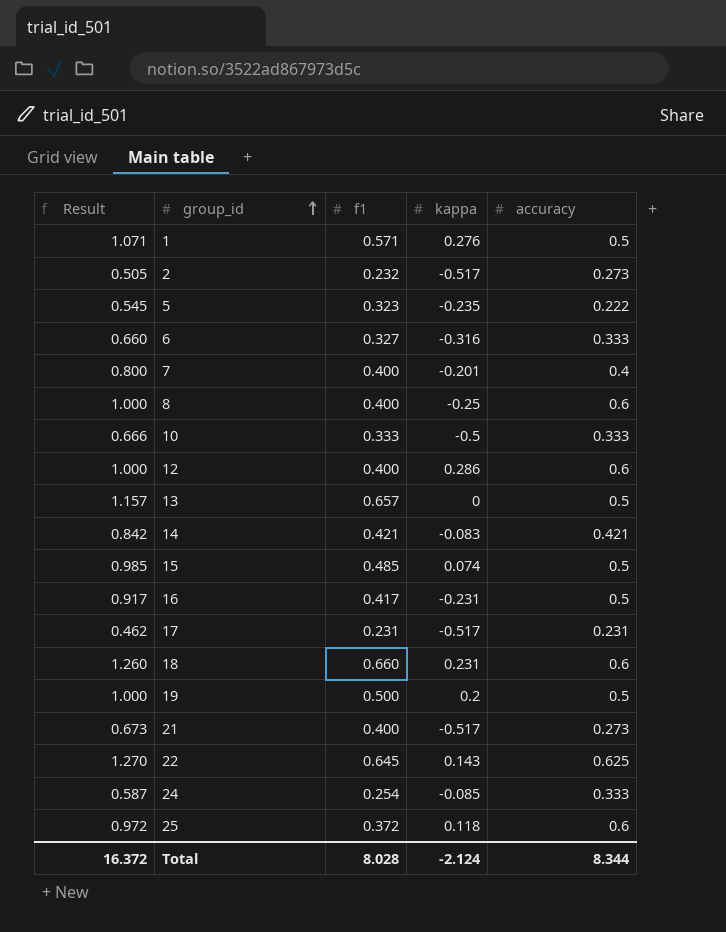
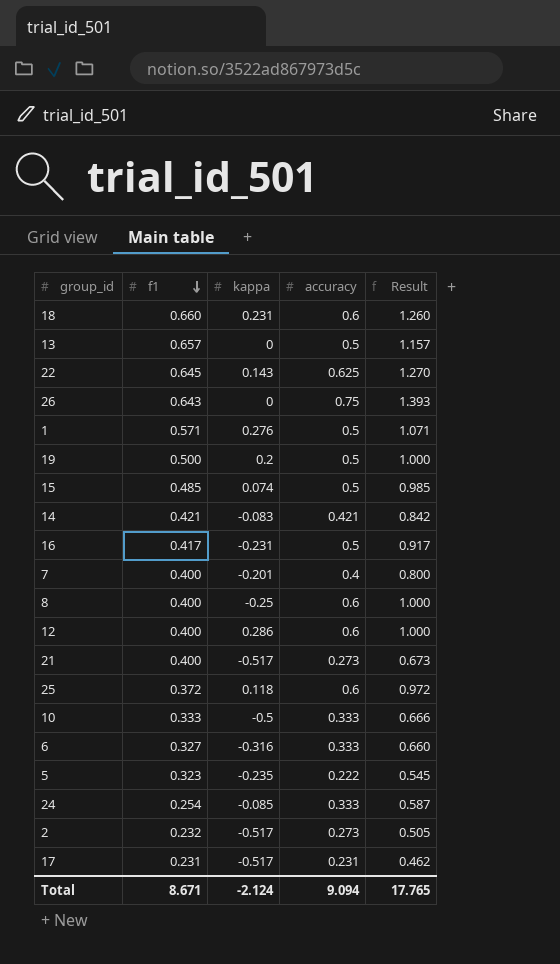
row order: group_id ascending -> f1 descending
column Result | position: 1 -> 5
row 26: none -> 0.643 | 0 | 0.75 | 1.393
Total | f1: 8.028 -> 8.671
Total | accuracy: 8.344 -> 9.094
Total | Result: 16.372 -> 17.765

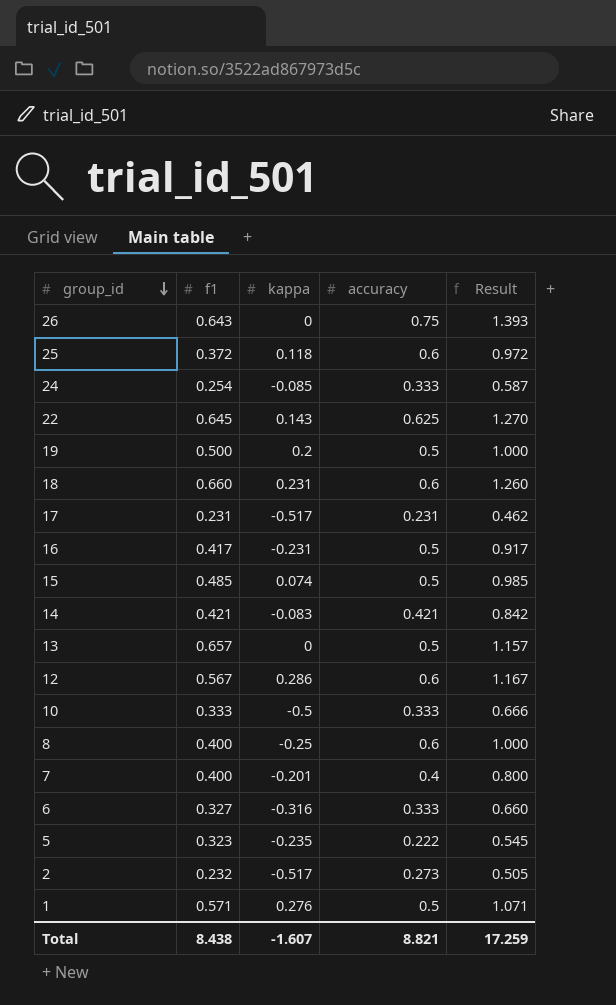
row order: f1 descending -> group_id descending
row 21: 0.400 | -0.517 | 0.273 | 0.673 -> none
12 | f1: 0.400 -> 0.567
12 | Result: 1.000 -> 1.167
Total | f1: 8.671 -> 8.438
Total | kappa: -2.124 -> -1.607
Total | accuracy: 9.094 -> 8.821
Total | Result: 17.765 -> 17.259

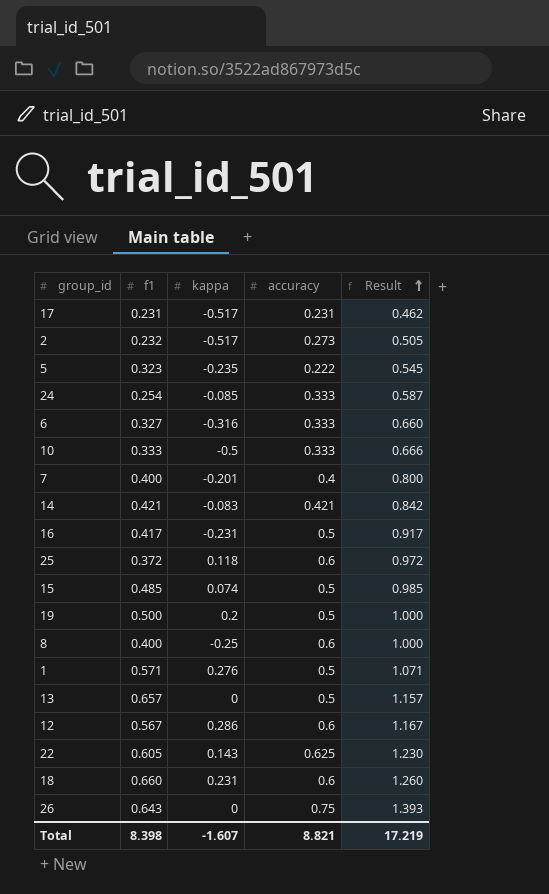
row order: group_id descending -> Result ascending
22 | f1: 0.645 -> 0.605
22 | Result: 1.270 -> 1.230
Total | f1: 8.438 -> 8.398
Total | Result: 17.259 -> 17.219

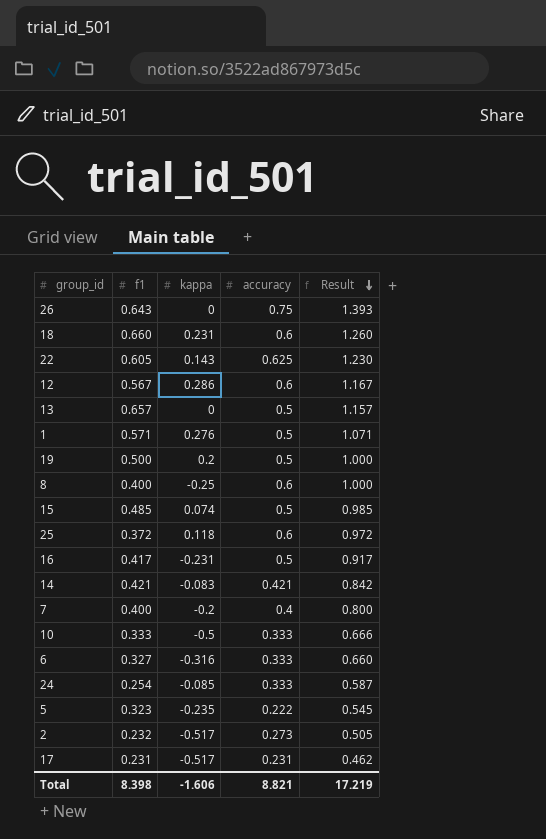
row order: Result ascending -> Result descending
7 | kappa: -0.201 -> -0.2
Total | kappa: -1.607 -> -1.606

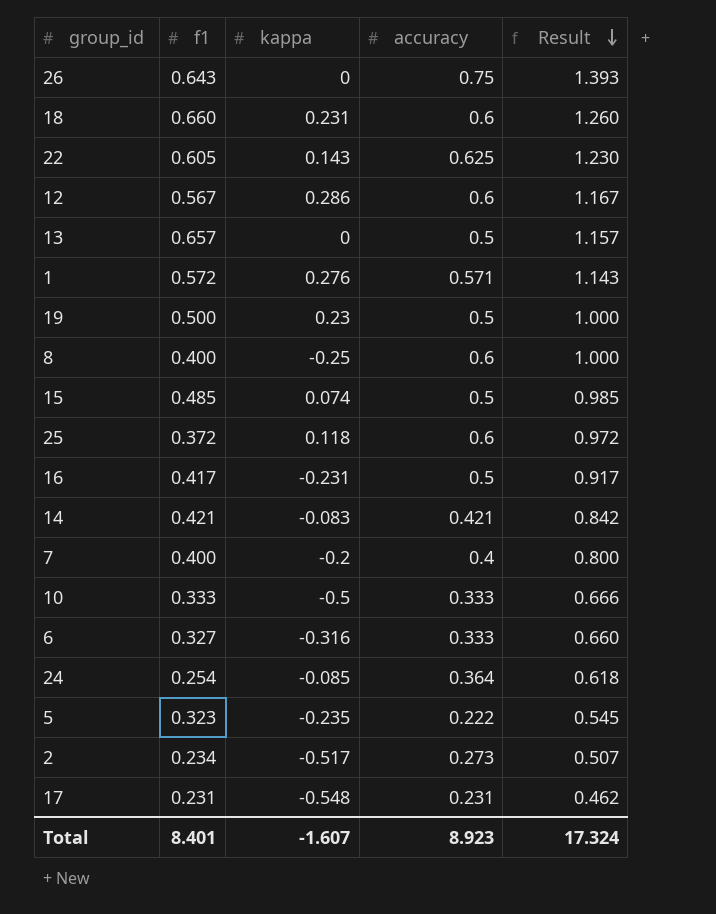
1 | f1: 0.571 -> 0.572
1 | accuracy: 0.5 -> 0.571
1 | Result: 1.071 -> 1.143
19 | kappa: 0.2 -> 0.23
24 | accuracy: 0.333 -> 0.364
24 | Result: 0.587 -> 0.618
2 | f1: 0.232 -> 0.234
2 | Result: 0.505 -> 0.507
17 | kappa: -0.517 -> -0.548
Total | f1: 8.398 -> 8.401
Total | kappa: -1.606 -> -1.607
Total | accuracy: 8.821 -> 8.923
Total | Result: 17.219 -> 17.324

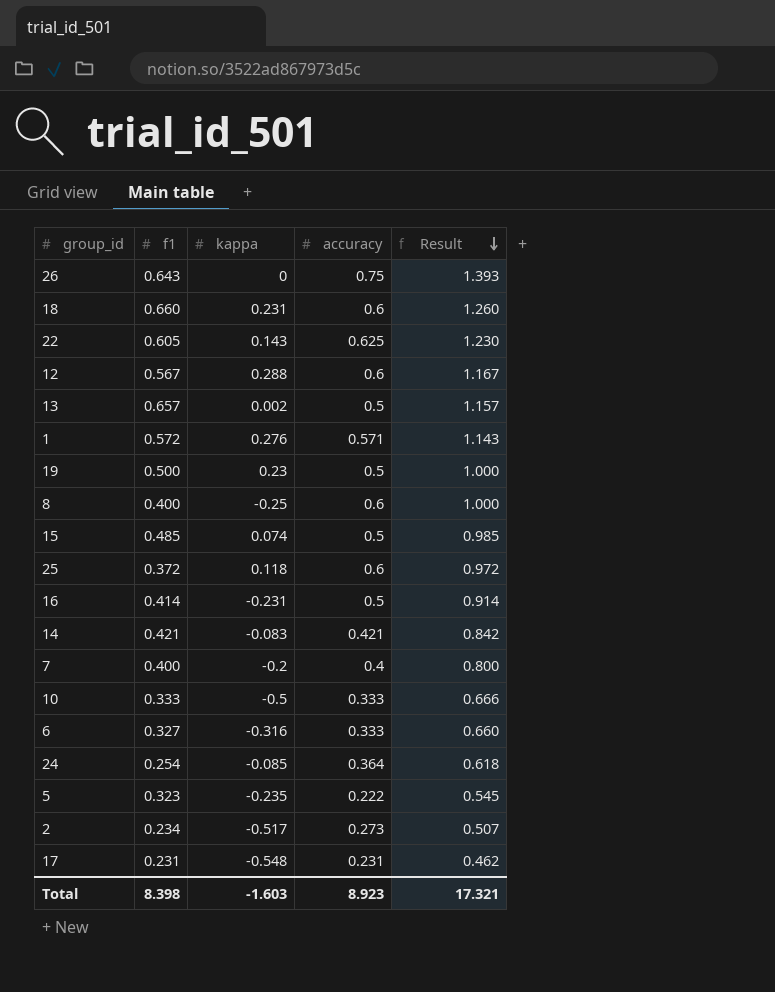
12 | kappa: 0.286 -> 0.288
13 | kappa: 0 -> 0.002
16 | f1: 0.417 -> 0.414
16 | Result: 0.917 -> 0.914
Total | f1: 8.401 -> 8.398
Total | kappa: -1.607 -> -1.603
Total | Result: 17.324 -> 17.321

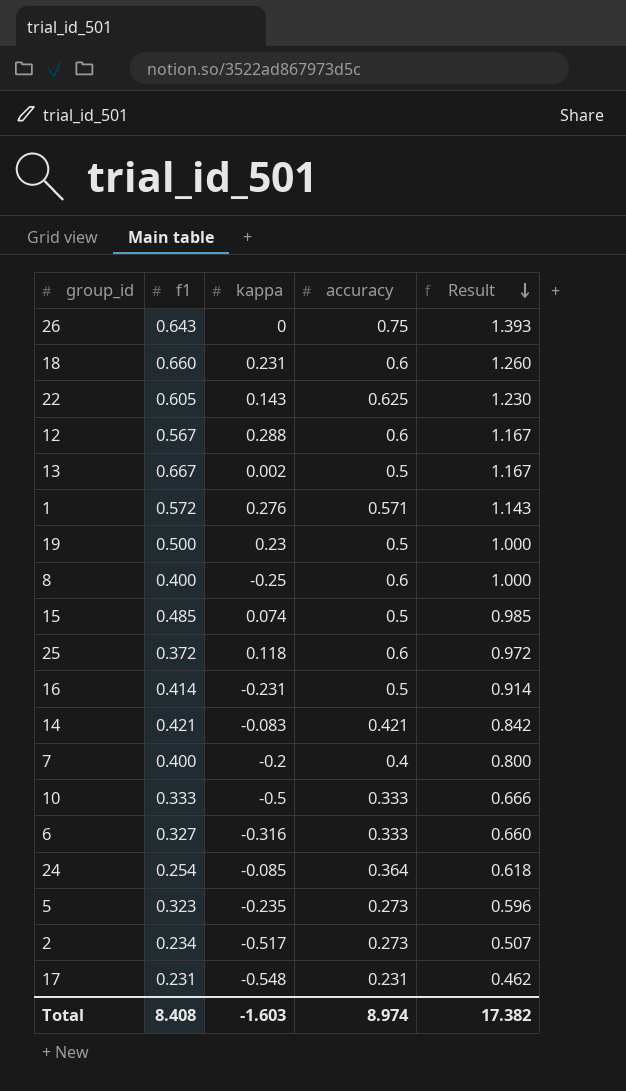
13 | f1: 0.657 -> 0.667
13 | Result: 1.157 -> 1.167
5 | accuracy: 0.222 -> 0.273
5 | Result: 0.545 -> 0.596
Total | f1: 8.398 -> 8.408
Total | accuracy: 8.923 -> 8.974
Total | Result: 17.321 -> 17.382

